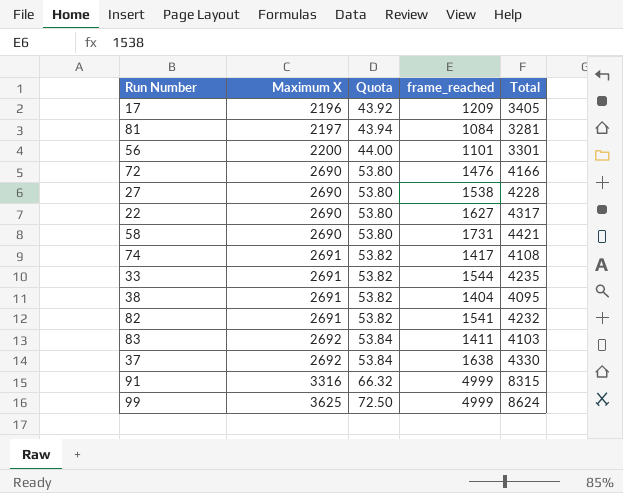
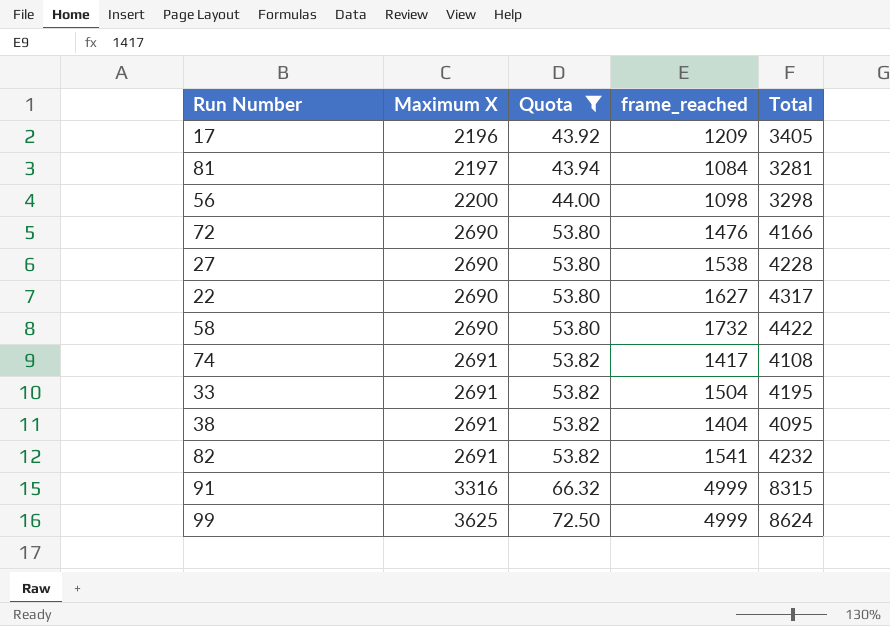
filter: none -> Quota != 53.84
56 | frame_reached: 1101 -> 1098
56 | Total: 3301 -> 3298
58 | frame_reached: 1731 -> 1732
58 | Total: 4421 -> 4422
33 | frame_reached: 1544 -> 1504
33 | Total: 4235 -> 4195

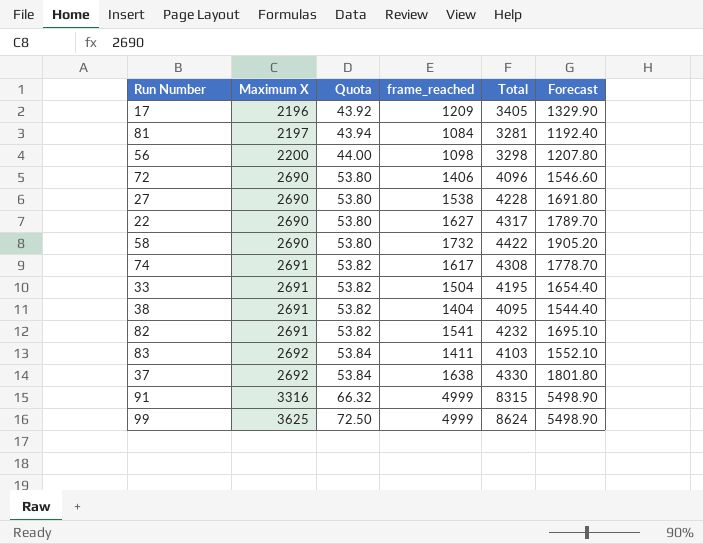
filter: Quota != 53.84 -> none
column Forecast | formula: none -> [frame_reached] * 1.1
72 | frame_reached: 1476 -> 1406
72 | Total: 4166 -> 4096
74 | frame_reached: 1417 -> 1617
74 | Total: 4108 -> 4308

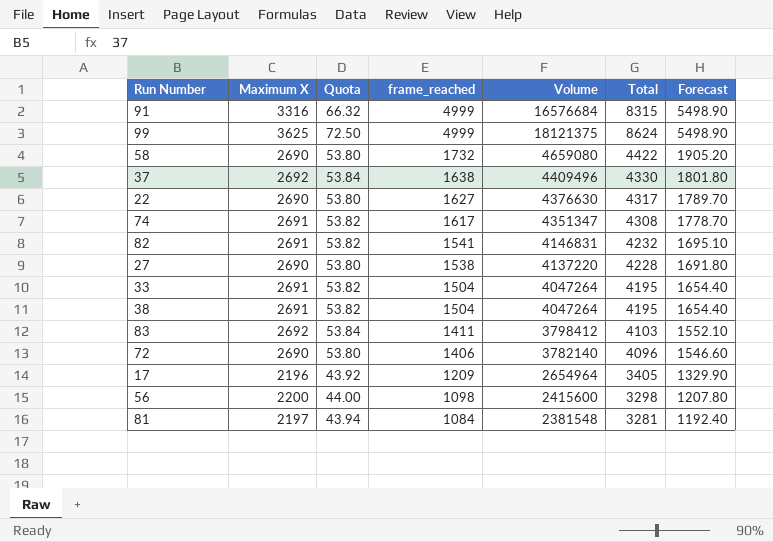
row order: Maximum X ascending -> frame_reached descending
column Volume | formula: none -> [Maximum X] * [frame_reached]
38 | frame_reached: 1404 -> 1504
38 | Total: 4095 -> 4195
38 | Forecast: 1544.40 -> 1654.40

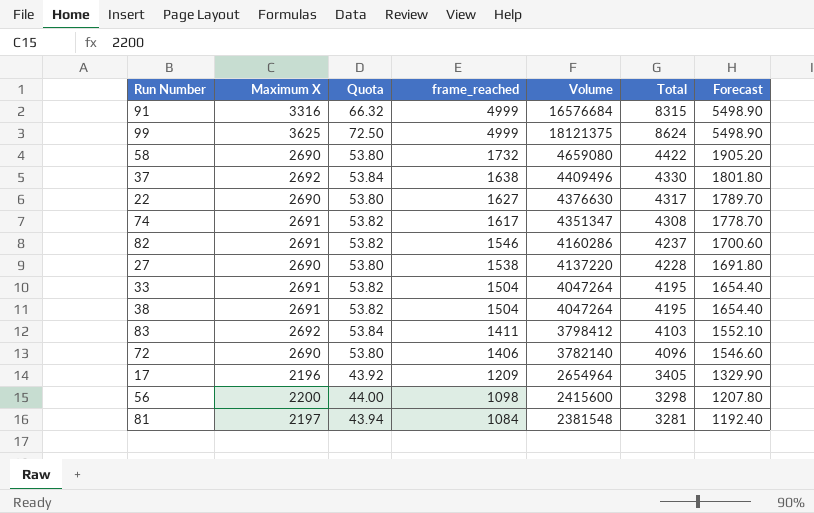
82 | frame_reached: 1541 -> 1546
82 | Volume: 4146831 -> 4160286
82 | Total: 4232 -> 4237
82 | Forecast: 1695.10 -> 1700.60

